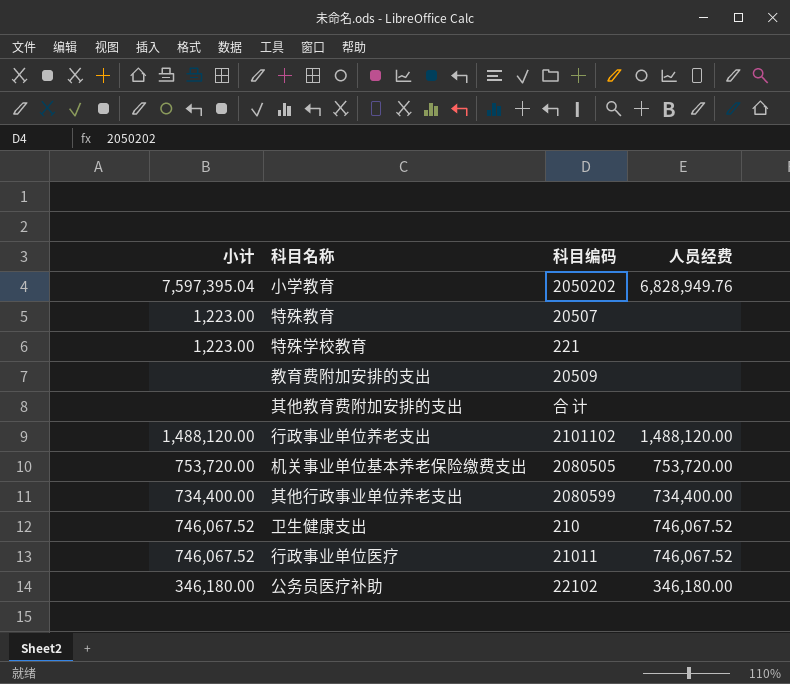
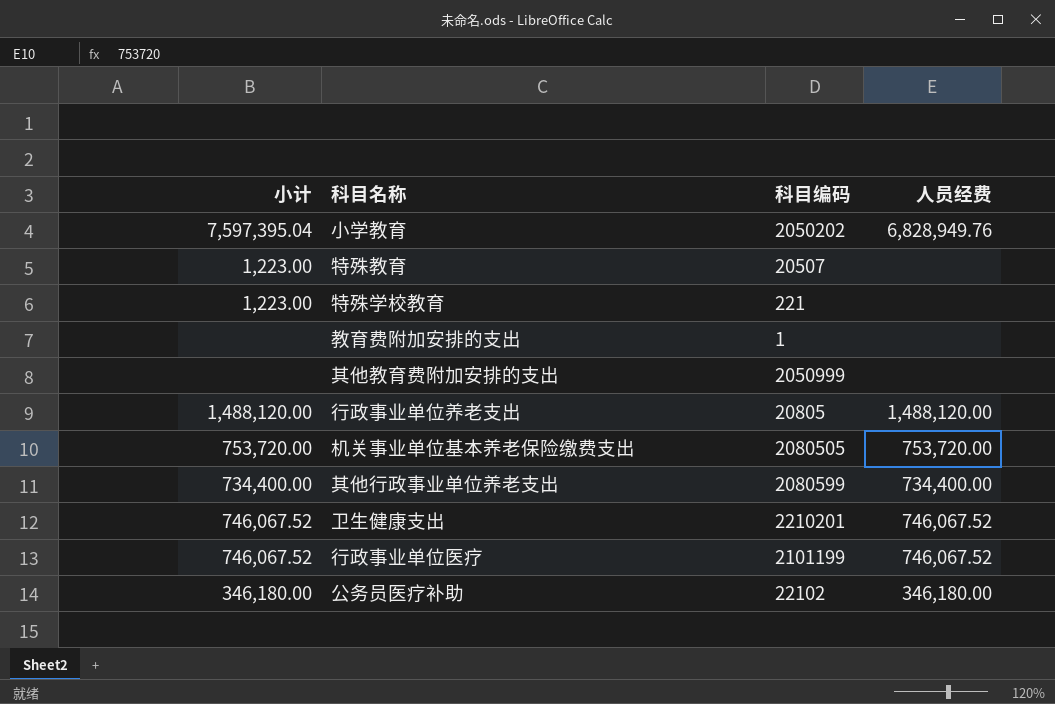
教育费附加安排的支出 | 科目编码: 20509 -> 1
其他教育费附加安排的支出 | 科目编码: 合 计 -> 2050999
行政事业单位养老支出 | 科目编码: 2101102 -> 20805
卫生健康支出 | 科目编码: 210 -> 2210201
行政事业单位医疗 | 科目编码: 21011 -> 2101199

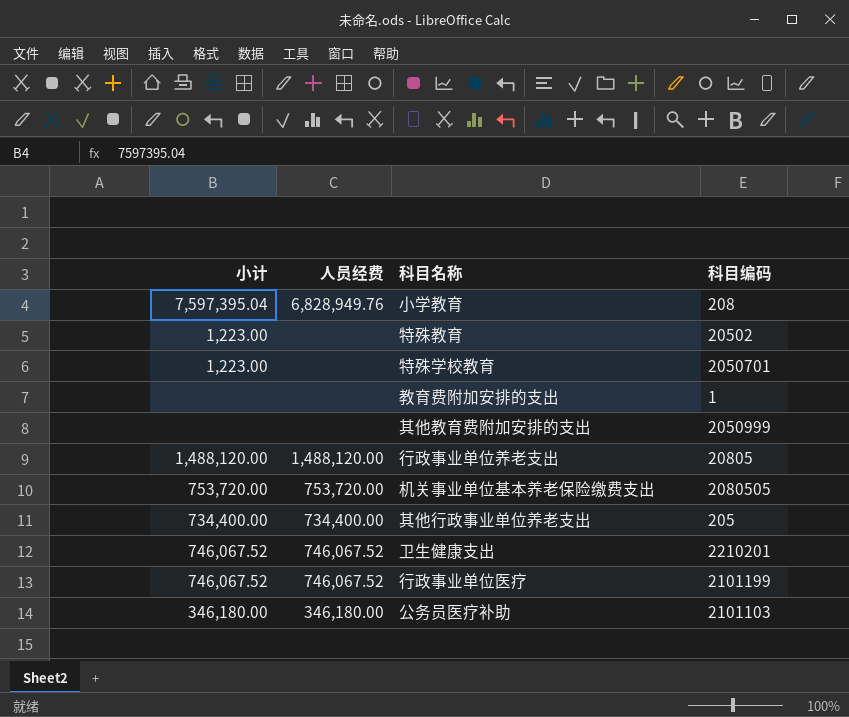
column 人员经费 | position: 4 -> 2
小学教育 | 科目编码: 2050202 -> 208
特殊教育 | 科目编码: 20507 -> 20502
特殊学校教育 | 科目编码: 221 -> 2050701
其他行政事业单位养老支出 | 科目编码: 2080599 -> 205
公务员医疗补助 | 科目编码: 22102 -> 2101103

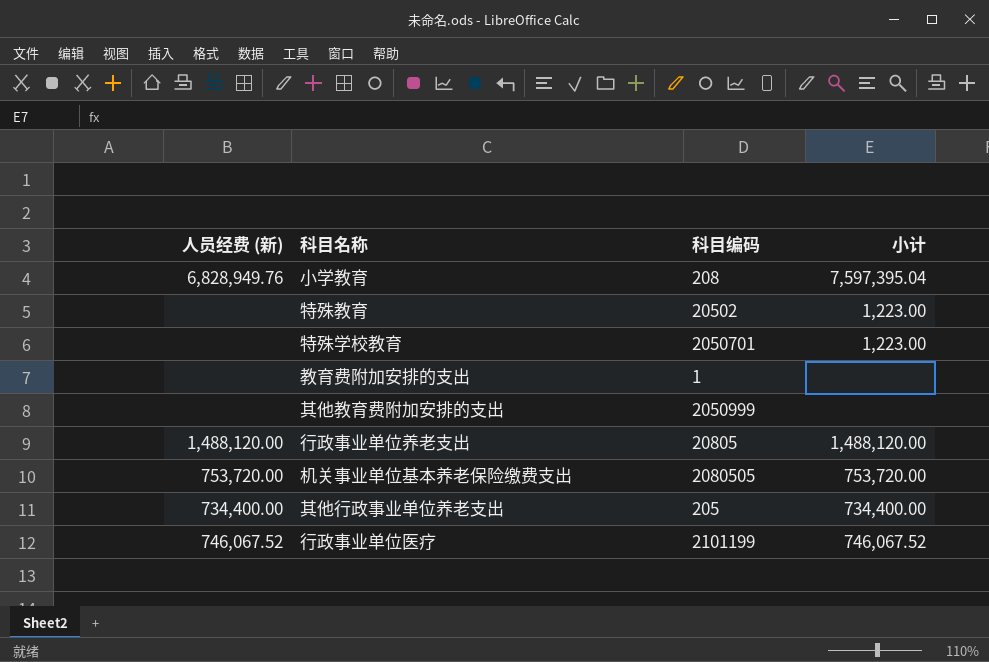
column name: 人员经费 -> 人员经费 (新)
column 小计 | position: 1 -> 4
row 卫生健康支出: 746,067.52 | 746,067.52 | 2210201 -> none
row 公务员医疗补助: 346,180.00 | 346,180.00 | 2101103 -> none

